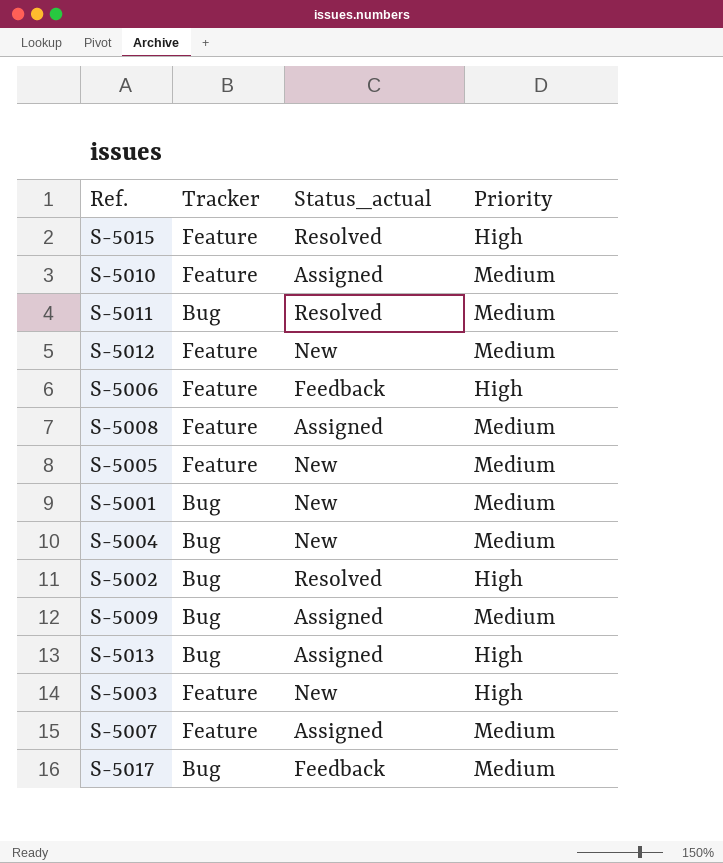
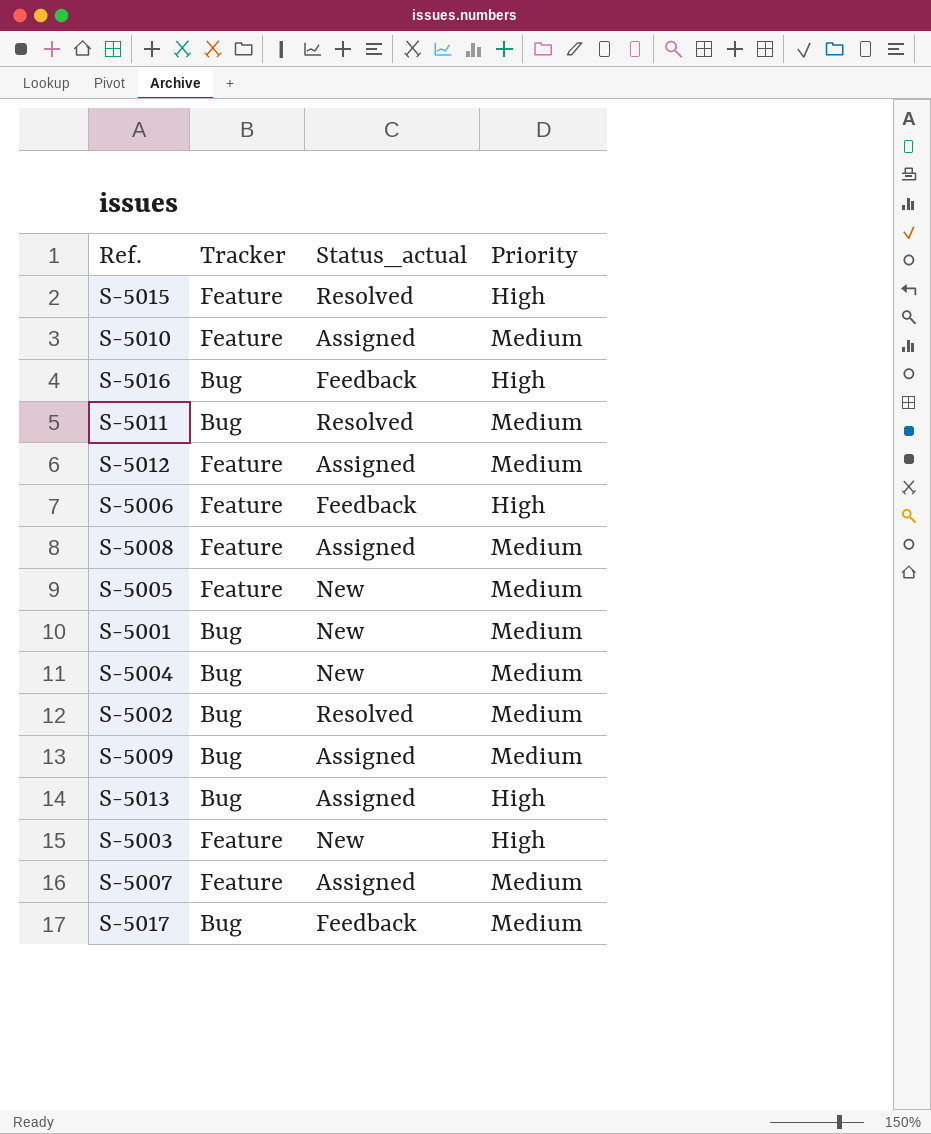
row S-5016: none -> Bug | Feedback | High
S-5012 | Status_actual: New -> Assigned
S-5002 | Priority: High -> Medium

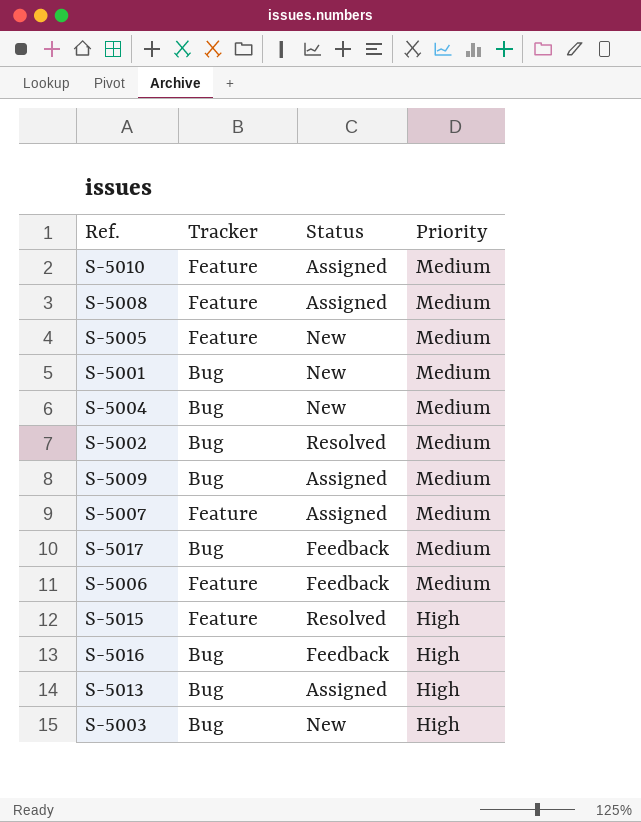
row order: none -> Priority descending
column name: Status_actual -> Status
row S-5011: Bug | Resolved | Medium -> none
row S-5012: Feature | Assigned | Medium -> none
S-5006 | Priority: High -> Medium
S-5003 | Tracker: Feature -> Bug

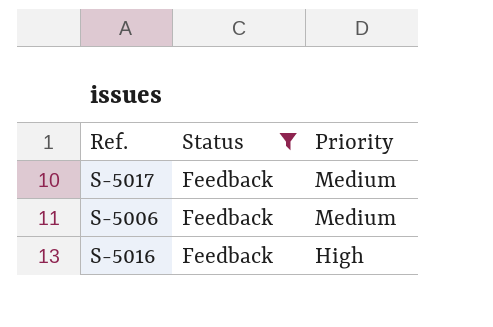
filter: none -> Status = Feedback
column Tracker | position: 2 -> none

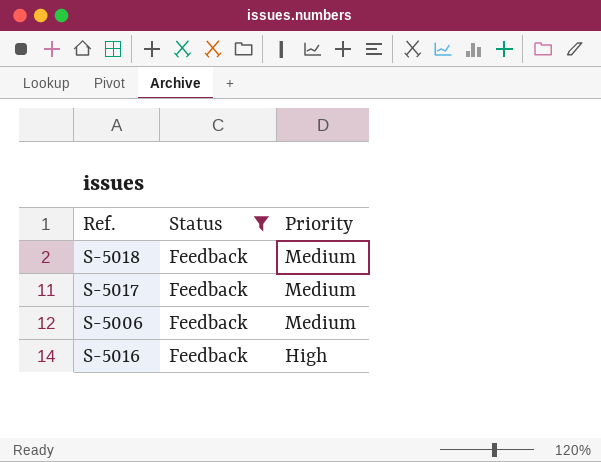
row S-5018: none -> Feedback | Medium

